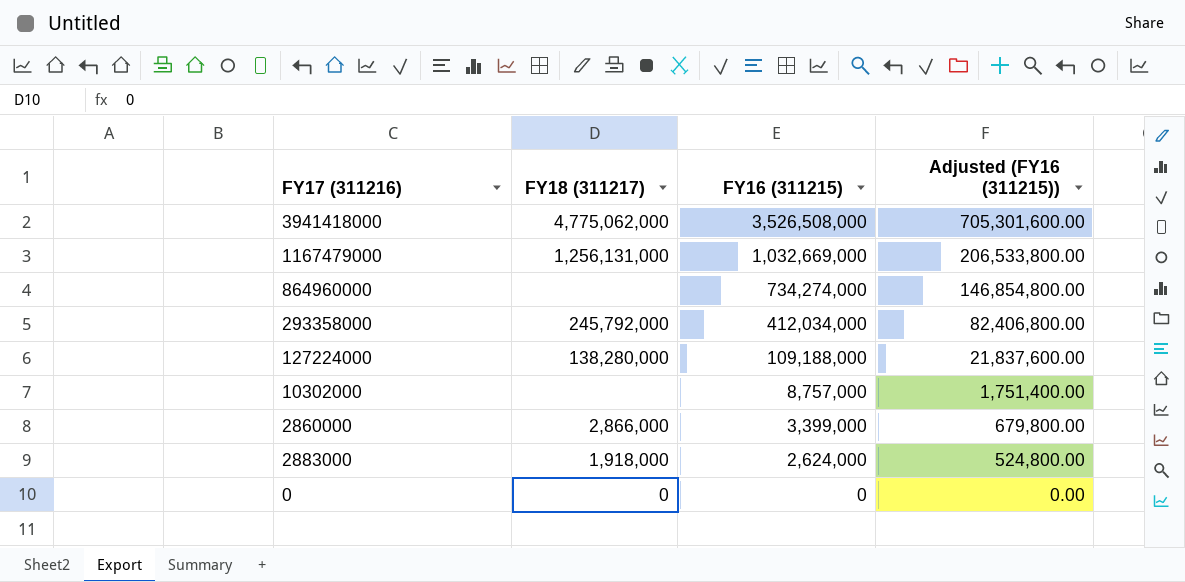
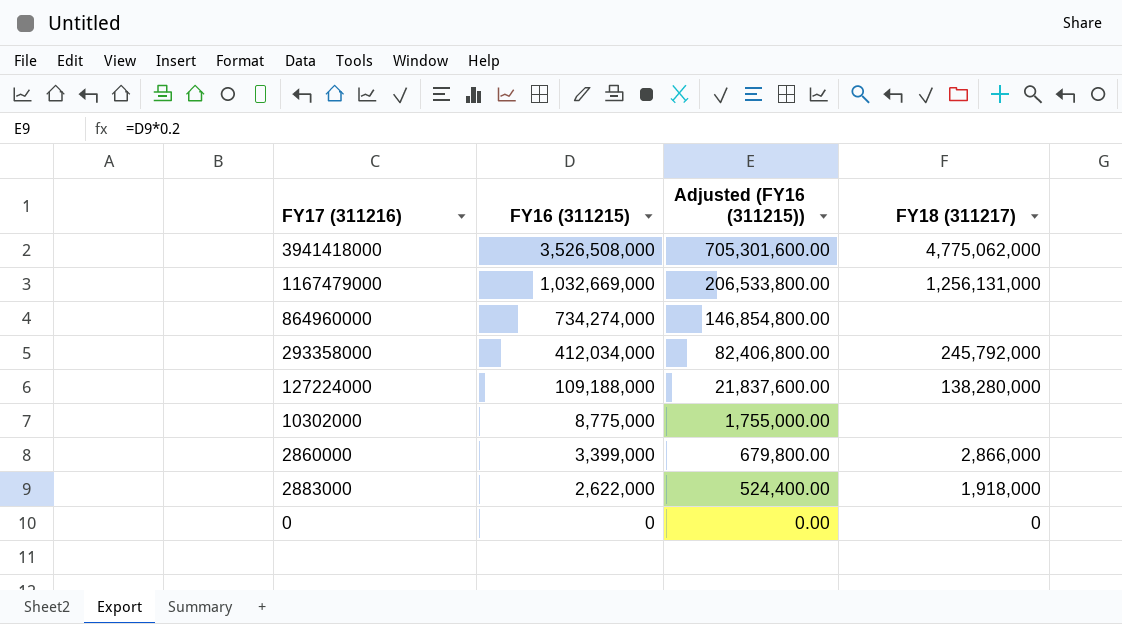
column FY18 (311217) | position: 2 -> 4
10302000 | FY16 (311215): 8,757,000 -> 8,775,000
10302000 | Adjusted (FY16 (311215)): 1,751,400.00 -> 1,755,000.00
2883000 | FY16 (311215): 2,624,000 -> 2,622,000
2883000 | Adjusted (FY16 (311215)): 524,800.00 -> 524,400.00

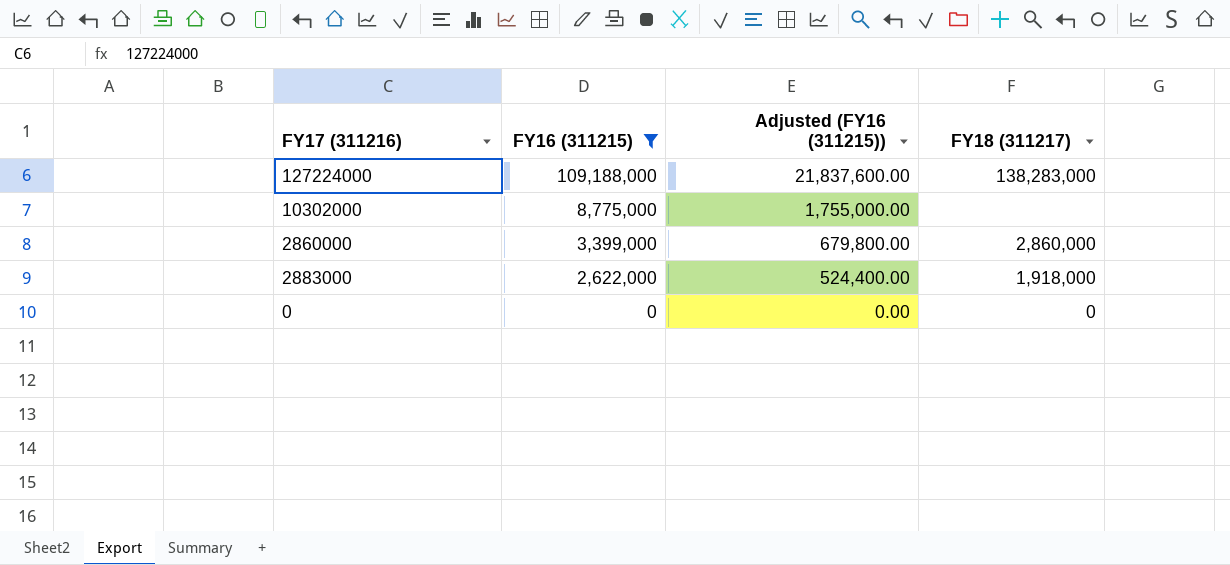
filter: none -> FY16 (311215) <= 109,188,000
127224000 | FY18 (311217): 138,280,000 -> 138,283,000
2860000 | FY18 (311217): 2,866,000 -> 2,860,000

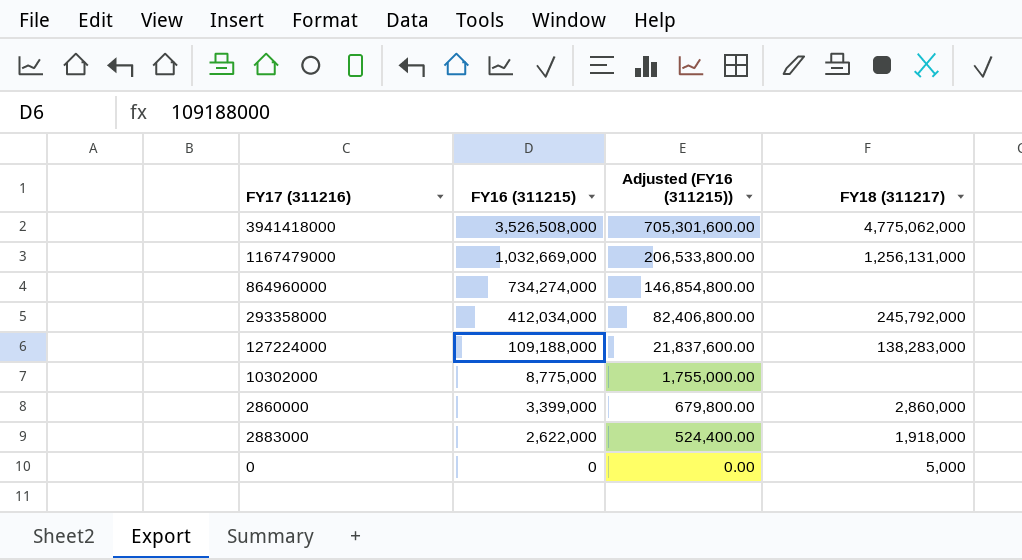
filter: FY16 (311215) <= 109,188,000 -> none
0 | FY18 (311217): 0 -> 5,000

